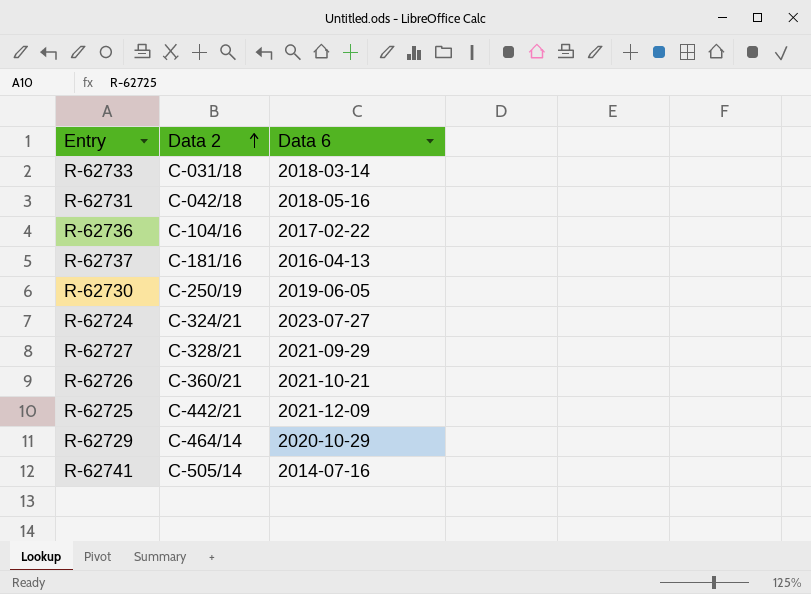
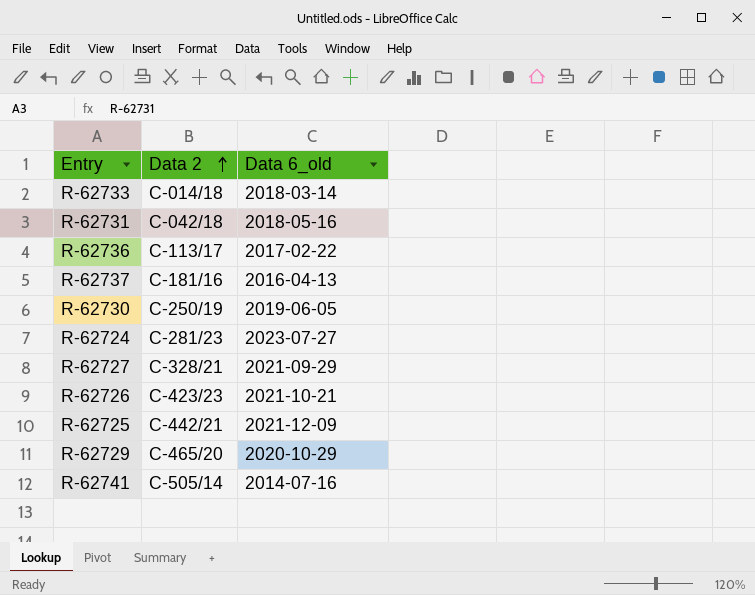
column name: Data 6 -> Data 6_old
R-62733 | Data 2: C-031/18 -> C-014/18
R-62736 | Data 2: C-104/16 -> C-113/17
R-62724 | Data 2: C-324/21 -> C-281/23
R-62726 | Data 2: C-360/21 -> C-423/23
R-62729 | Data 2: C-464/14 -> C-465/20

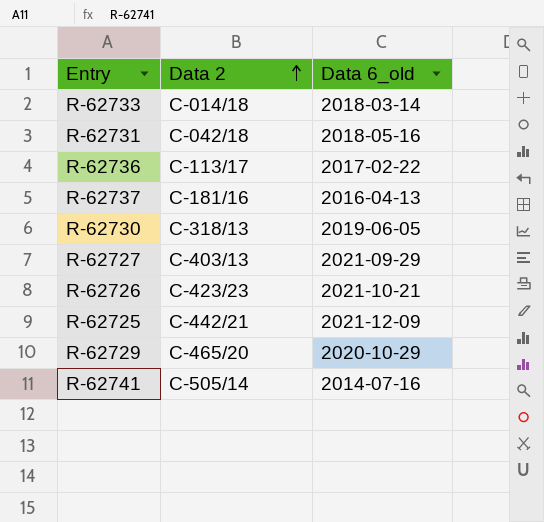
row R-62724: C-281/23 | 2023-07-27 -> none
R-62730 | Data 2: C-250/19 -> C-318/13
R-62727 | Data 2: C-328/21 -> C-403/13

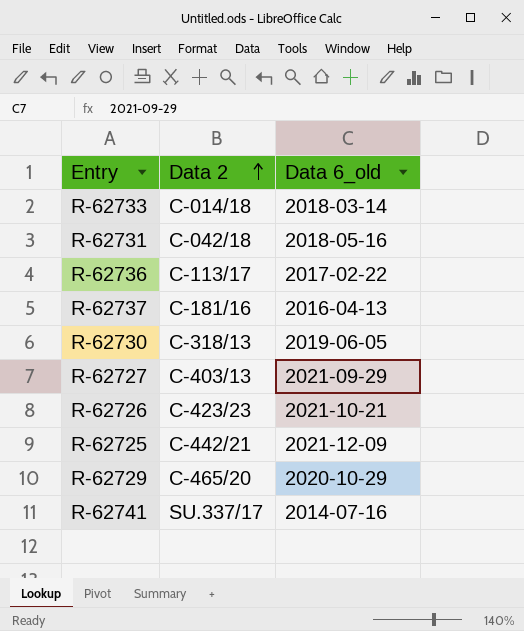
R-62741 | Data 2: C-505/14 -> SU.337/17

